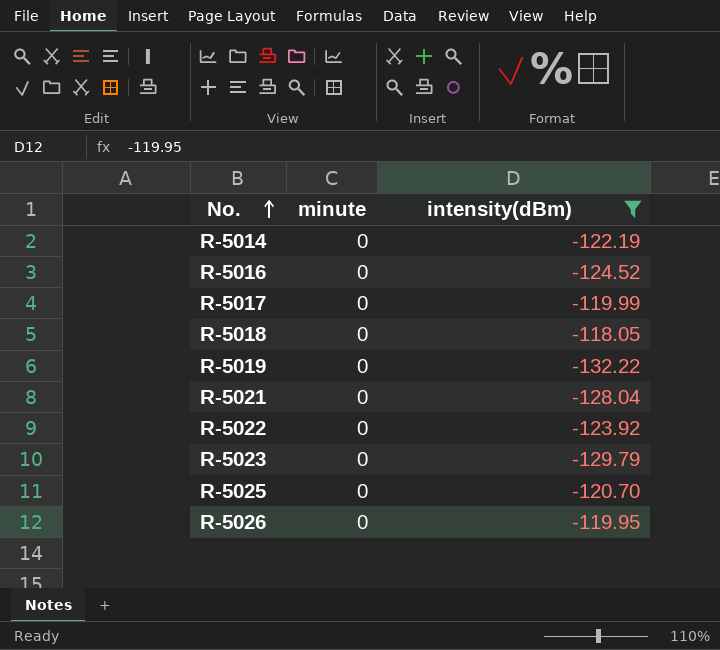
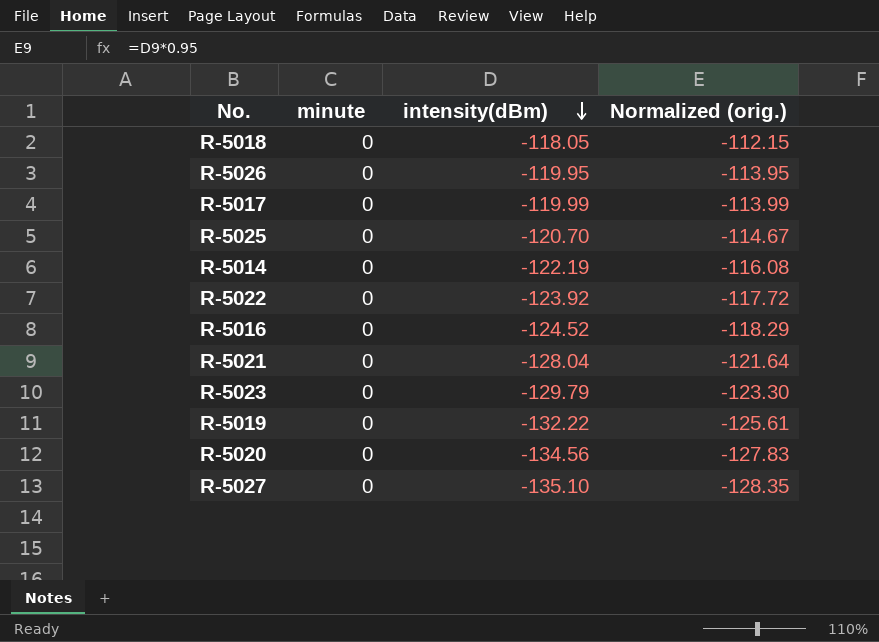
filter: intensity(dBm) >= -132.22 -> none
row order: No. ascending -> intensity(dBm) descending
column Normalized (orig.) | formula: none -> [intensity(dBm)] * 0.95

